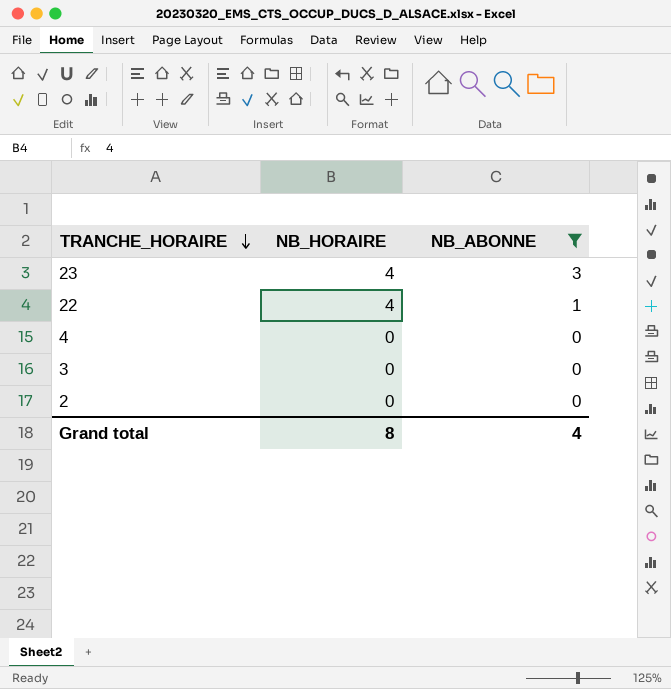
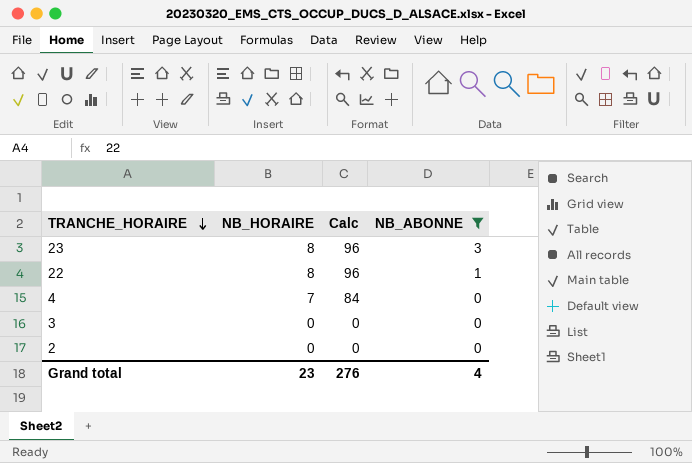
column Calc | formula: none -> [NB_HORAIRE] * 12
23 | NB_HORAIRE: 4 -> 8
22 | NB_HORAIRE: 4 -> 8
4 | NB_HORAIRE: 0 -> 7
Grand total | NB_HORAIRE: 8 -> 23

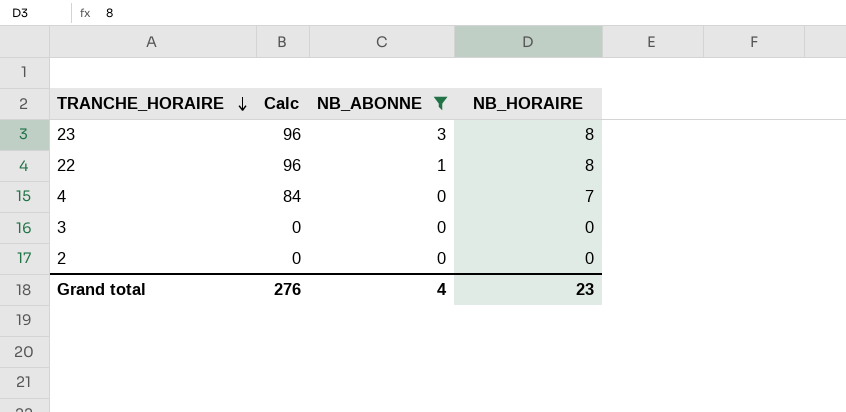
column NB_HORAIRE | position: 2 -> 4

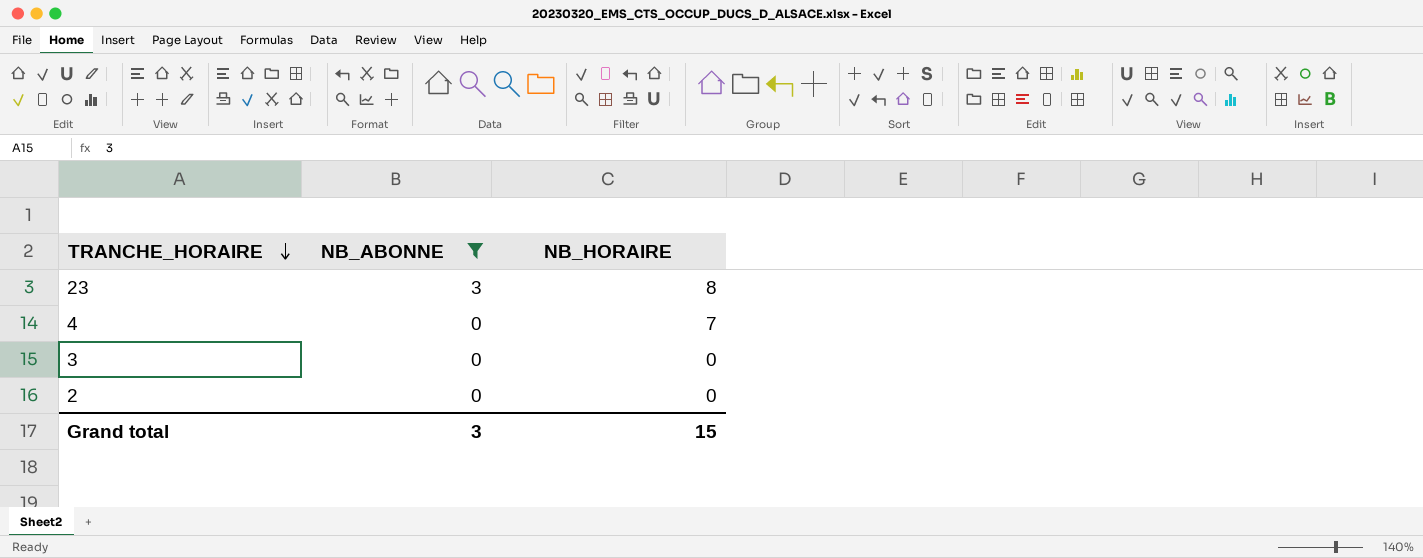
column Calc | formula: [NB_HORAIRE] * 12 -> none
row 22: 96 | 1 | 8 -> none
Grand total | NB_ABONNE: 4 -> 3
Grand total | NB_HORAIRE: 23 -> 15

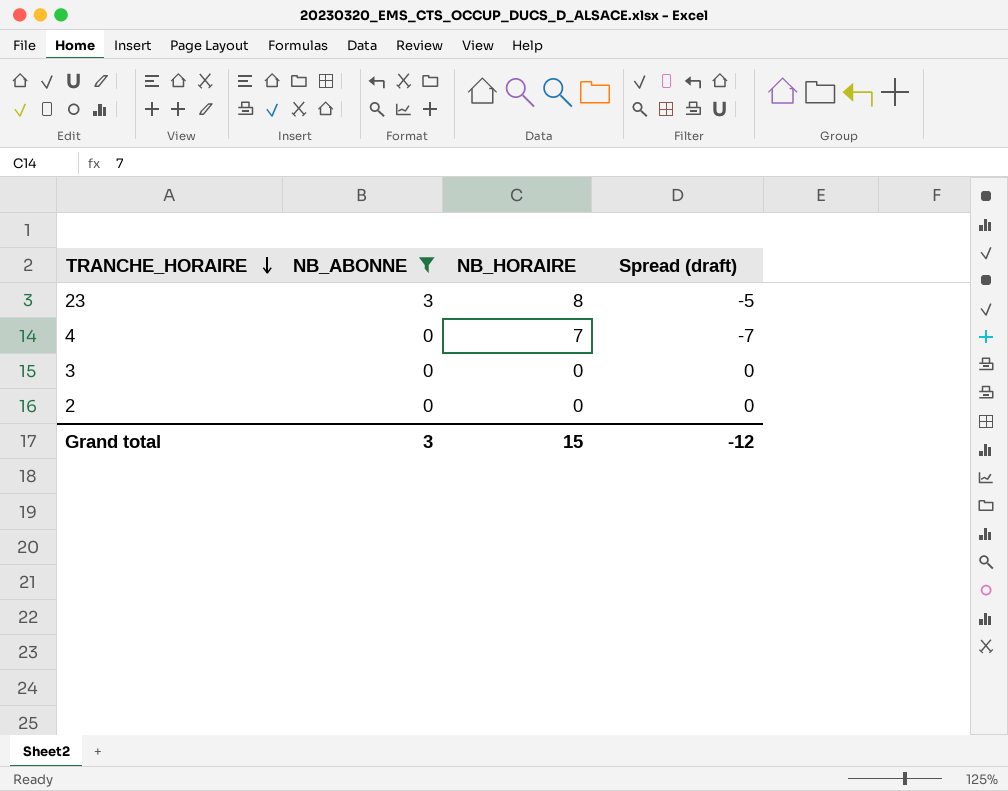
column Spread (draft) | formula: none -> [NB_ABONNE] - [NB_HORAIRE]

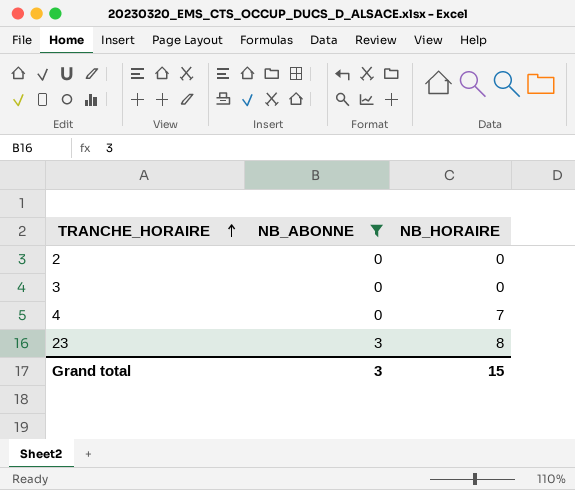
row order: TRANCHE_HORAIRE descending -> TRANCHE_HORAIRE ascending
column Spread (draft) | formula: [NB_ABONNE] - [NB_HORAIRE] -> none

